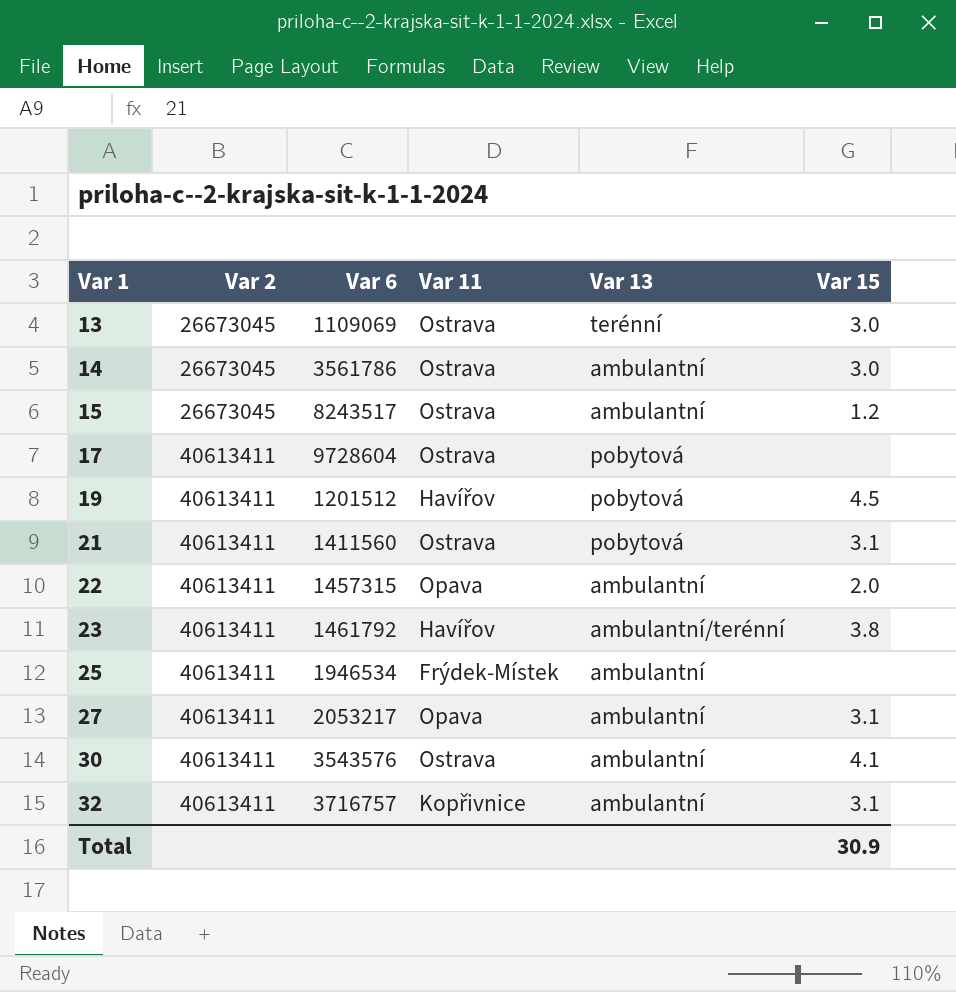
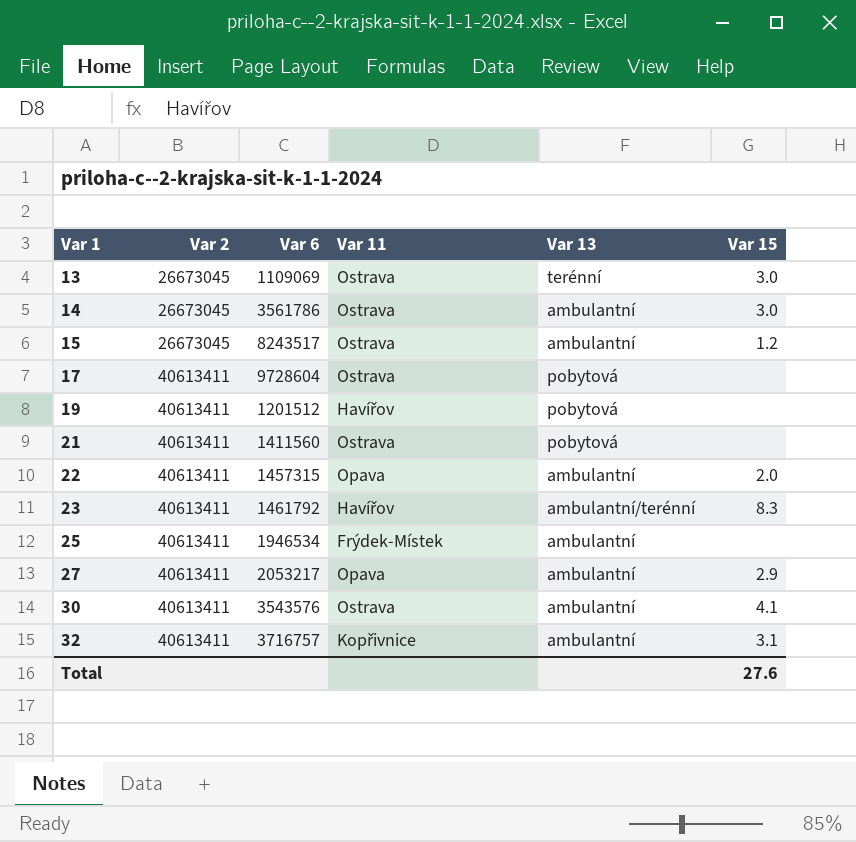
19 | Var 15: 4.5 -> none
21 | Var 15: 3.1 -> none
23 | Var 15: 3.8 -> 8.3
27 | Var 15: 3.1 -> 2.9
Total | Var 15: 30.9 -> 27.6

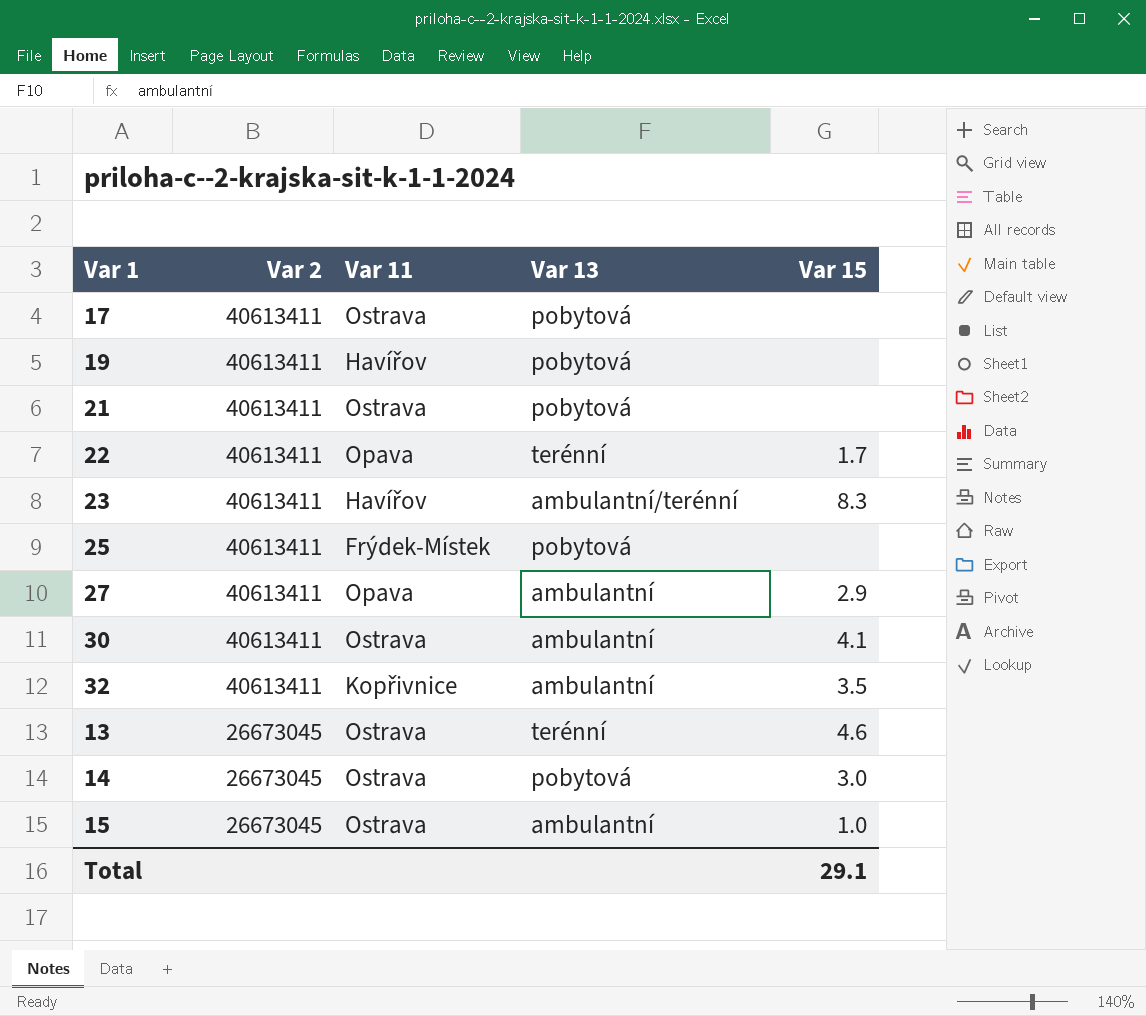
row order: Var 1 ascending -> Var 2 descending
column Var 6 | position: 3 -> none
22 | Var 13: ambulantní -> terénní
22 | Var 15: 2.0 -> 1.7
25 | Var 13: ambulantní -> pobytová
32 | Var 15: 3.1 -> 3.5
13 | Var 15: 3.0 -> 4.6
14 | Var 13: ambulantní -> pobytová
15 | Var 15: 1.2 -> 1.0
Total | Var 15: 27.6 -> 29.1

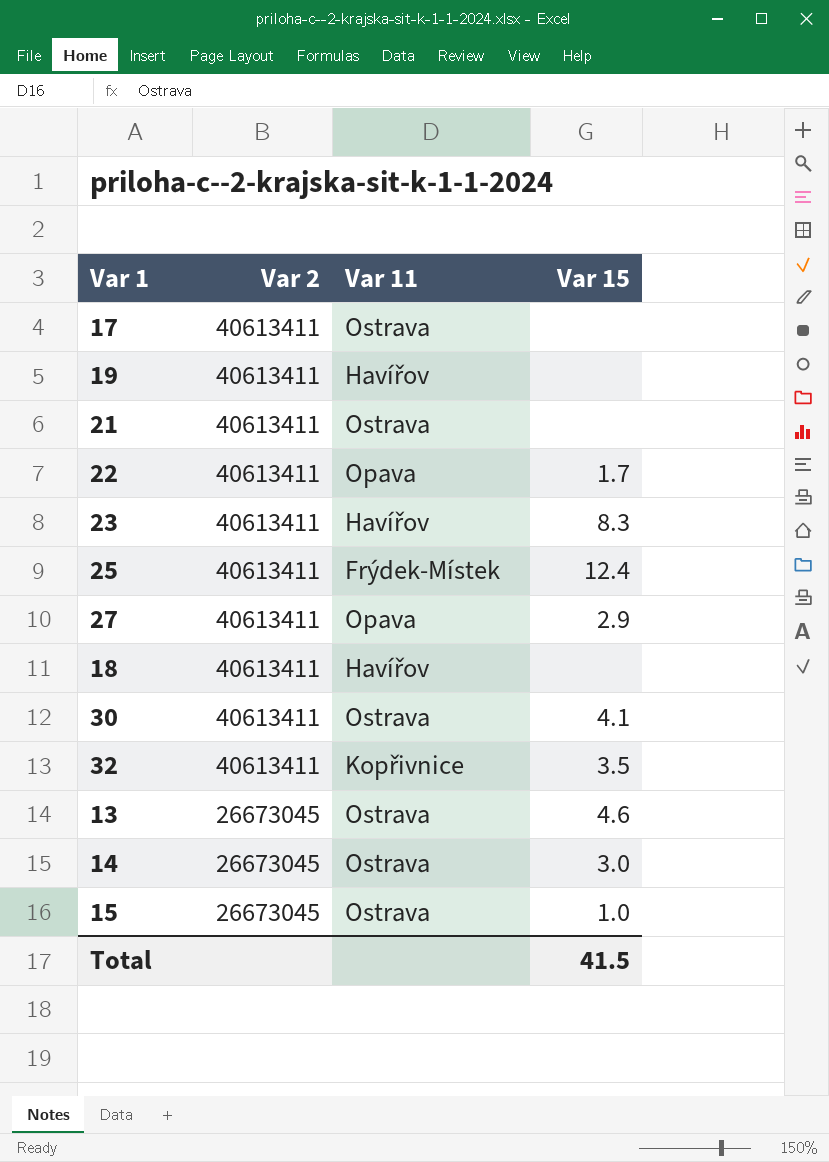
column Var 13 | position: 4 -> none
25 | Var 15: none -> 12.4
row 18: none -> 40613411 | Havířov | none
Total | Var 15: 29.1 -> 41.5

